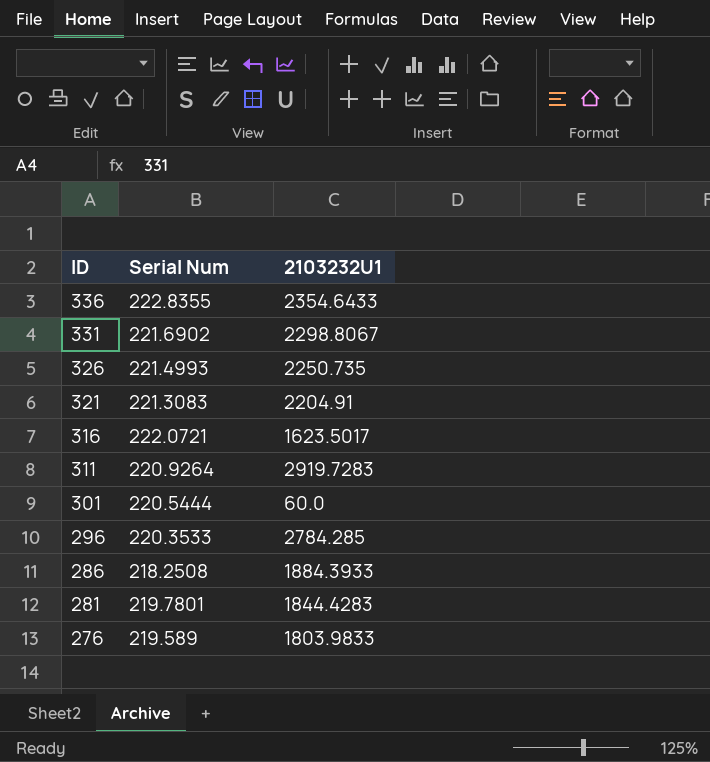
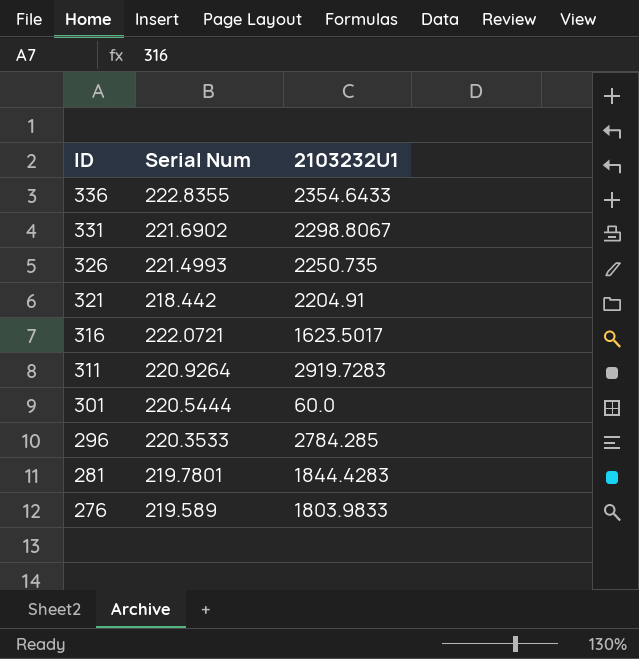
row 286: 218.2508 | 1884.3933 -> none
321 | Serial Num: 221.3083 -> 218.442

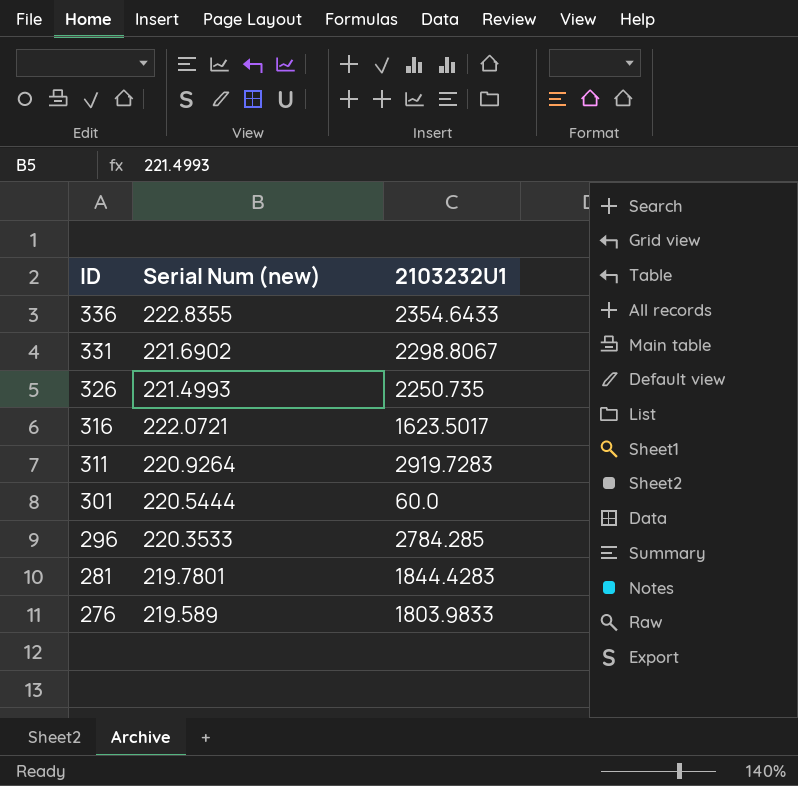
column name: Serial Num -> Serial Num (new)
row 321: 218.442 | 2204.91 -> none

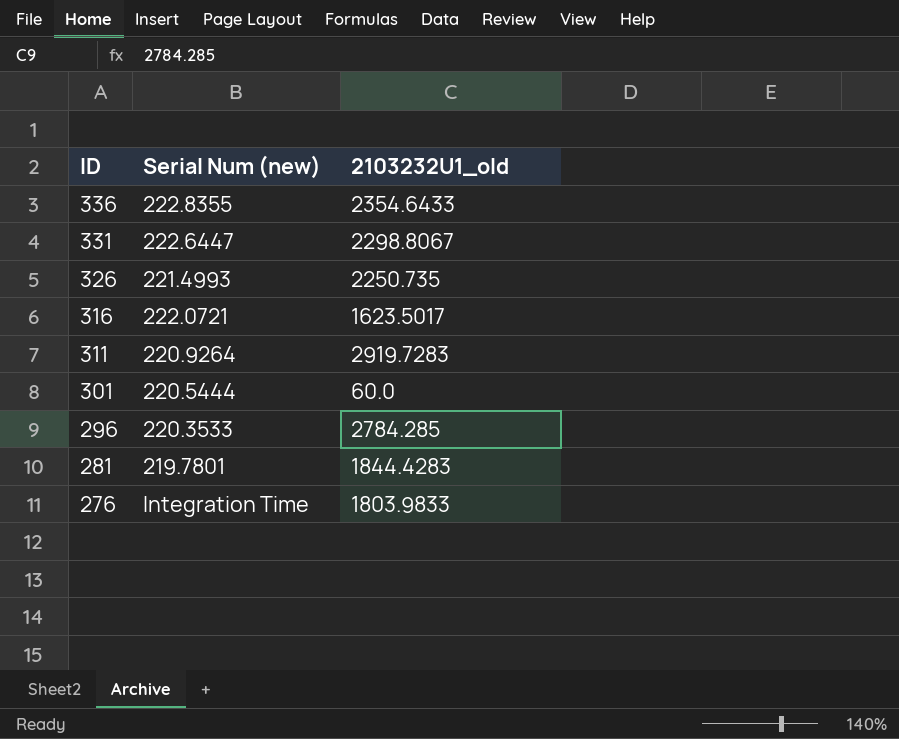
column name: 2103232U1 -> 2103232U1_old
331 | Serial Num (new): 221.6902 -> 222.6447
276 | Serial Num (new): 219.589 -> Integration Time

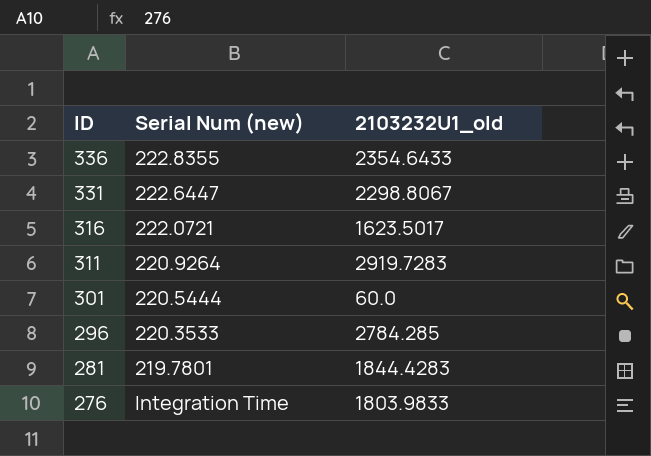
row 326: 221.4993 | 2250.735 -> none

